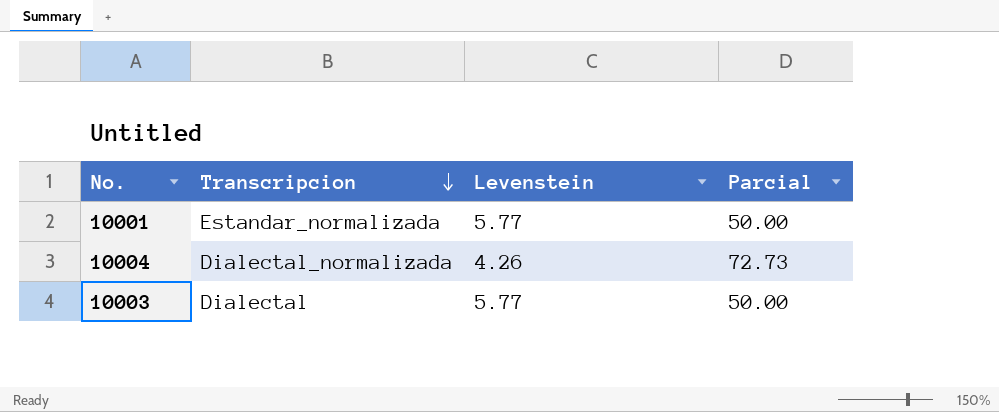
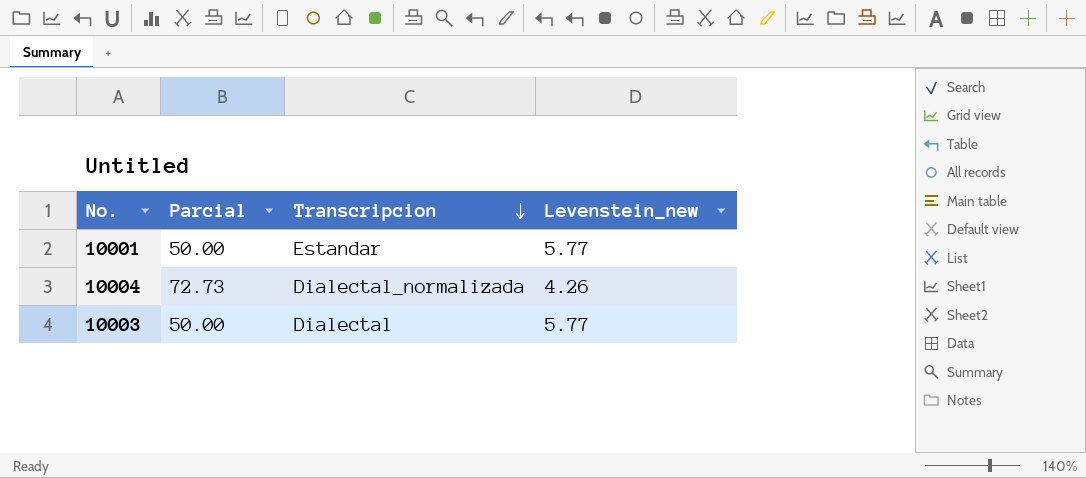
column Parcial | position: 4 -> 2
column name: Levenstein -> Levenstein_new
10001 | Transcripcion: Estandar_normalizada -> Estandar

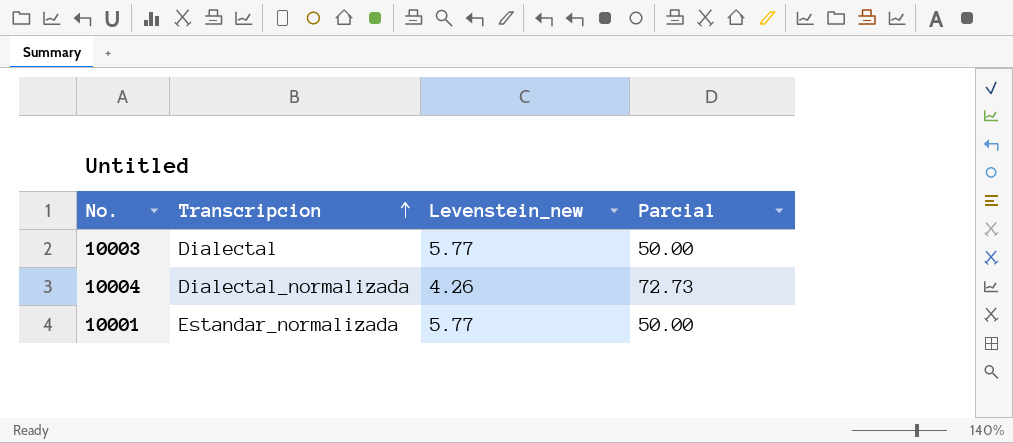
row order: Transcripcion descending -> Transcripcion ascending
column Parcial | position: 2 -> 4
10001 | Transcripcion: Estandar -> Estandar_normalizada

